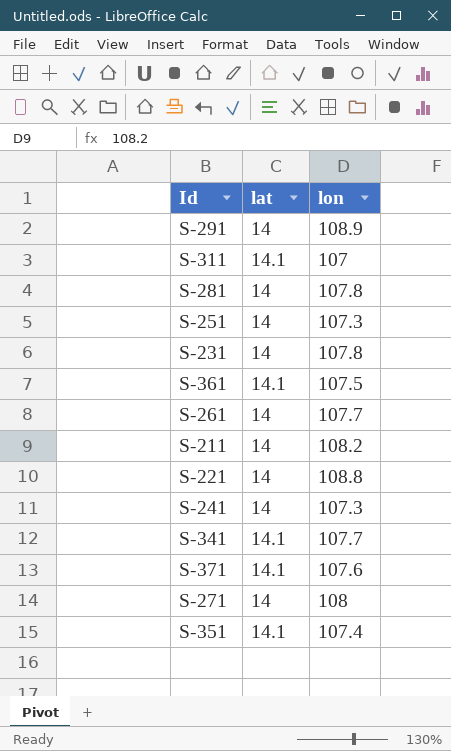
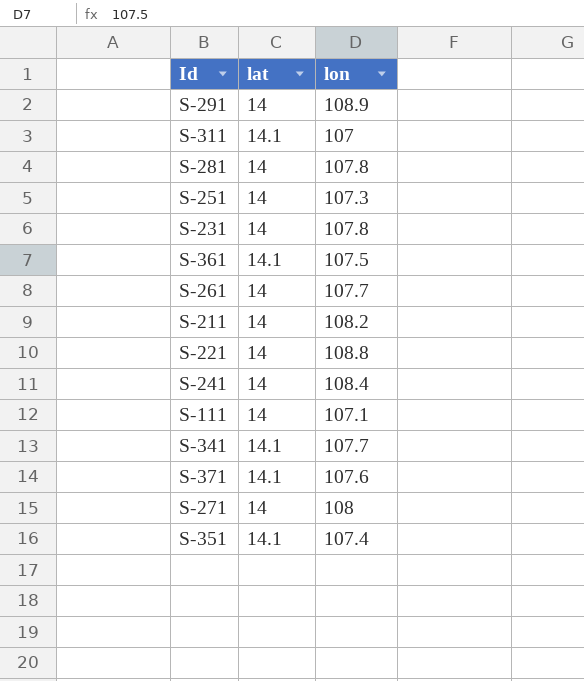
S-241 | lon: 107.3 -> 108.4
row S-111: none -> 14 | 107.1

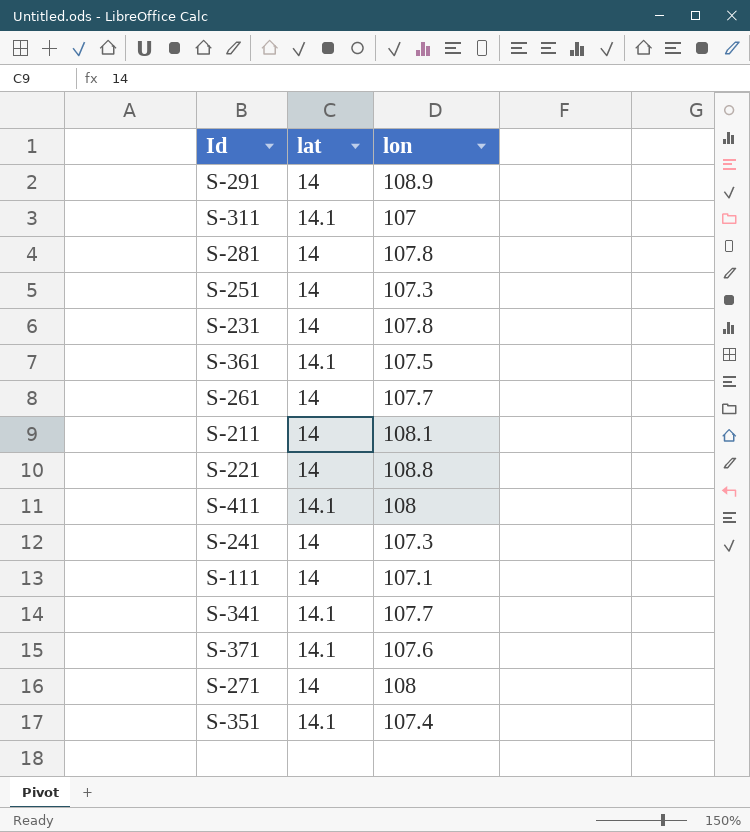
S-211 | lon: 108.2 -> 108.1
row S-411: none -> 14.1 | 108
S-241 | lon: 108.4 -> 107.3

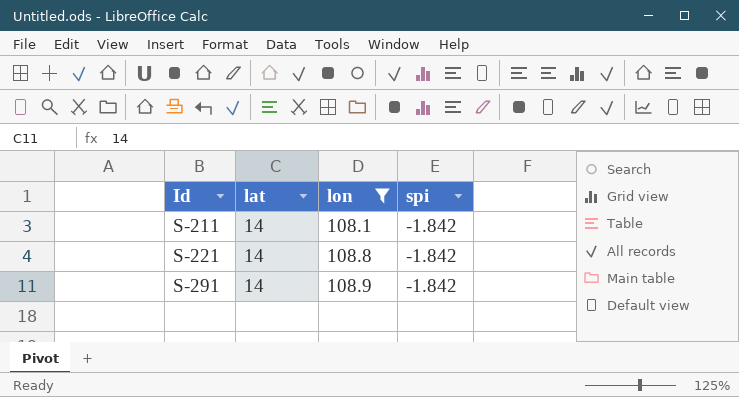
filter: none -> lon >= 108.1
row order: none -> Id ascending
column spi | position: none -> 4

